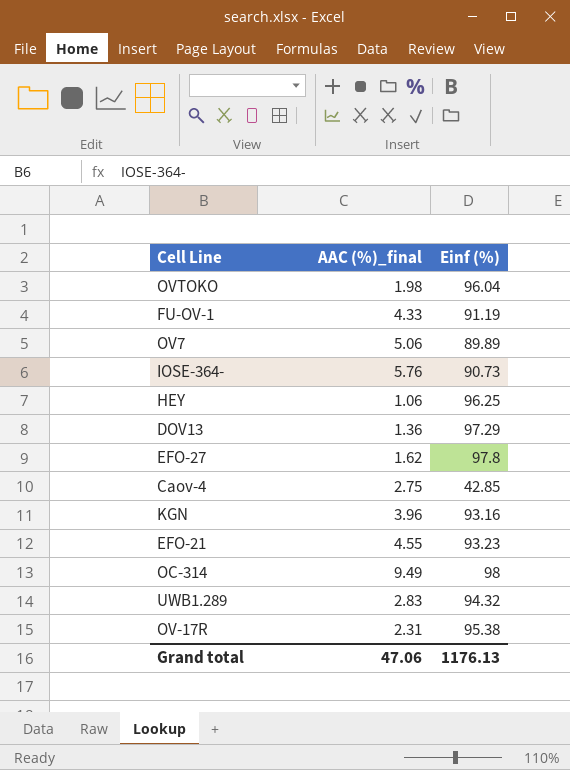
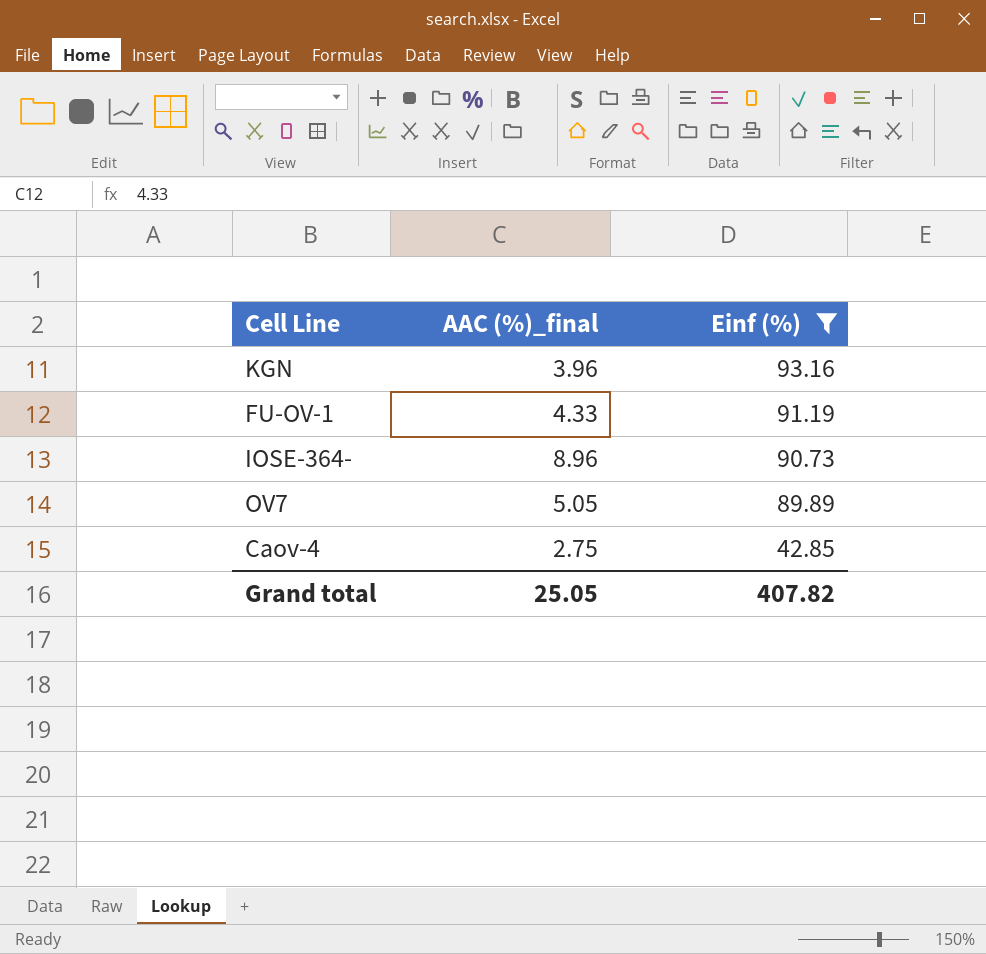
filter: none -> Einf (%) <= 93.16
row order: none -> Einf (%) descending
IOSE-364- | AAC (%)_final: 5.76 -> 8.96
OV7 | AAC (%)_final: 5.06 -> 5.05
Grand total | AAC (%)_final: 47.06 -> 25.05
Grand total | Einf (%): 1176.13 -> 407.82

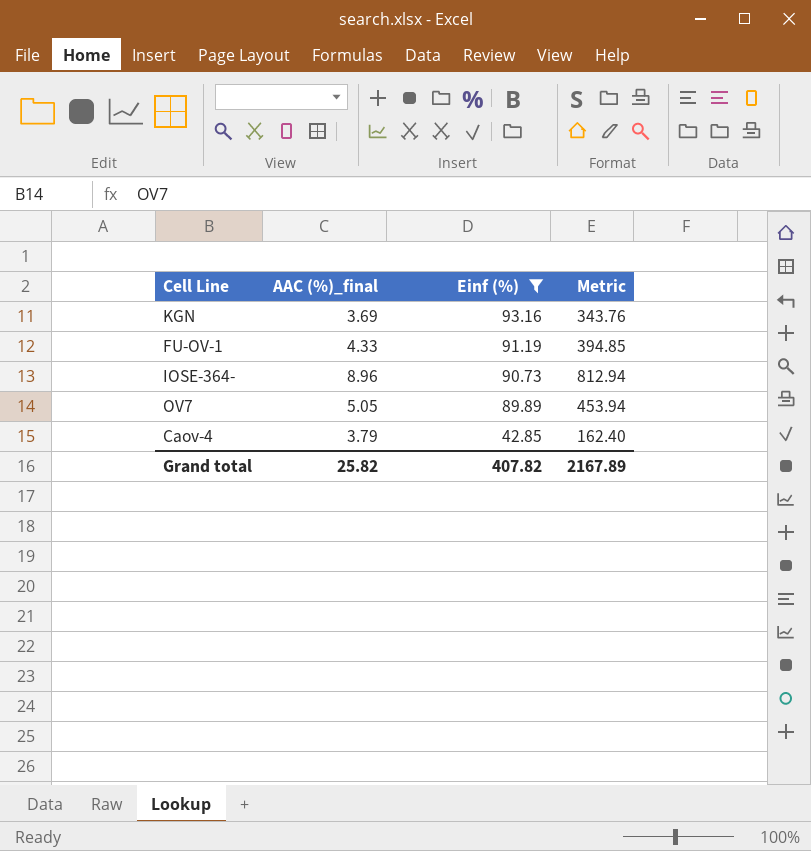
column Metric | formula: none -> [AAC (%)_final] * [Einf (%)]
KGN | AAC (%)_final: 3.96 -> 3.69
Caov-4 | AAC (%)_final: 2.75 -> 3.79
Grand total | AAC (%)_final: 25.05 -> 25.82

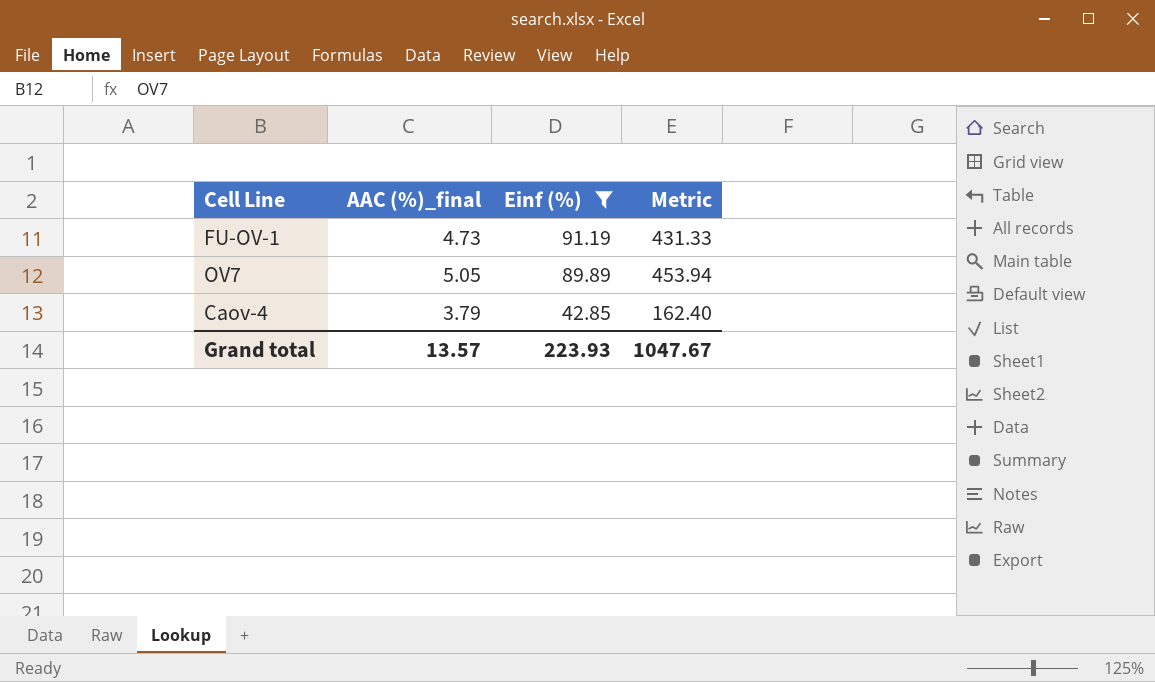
row KGN: 3.69 | 93.16 | 343.76 -> none
row IOSE-364-: 8.96 | 90.73 | 812.94 -> none
FU-OV-1 | AAC (%)_final: 4.33 -> 4.73
FU-OV-1 | Metric: 394.85 -> 431.33
Grand total | AAC (%)_final: 25.82 -> 13.57
Grand total | Einf (%): 407.82 -> 223.93
Grand total | Metric: 2167.89 -> 1047.67

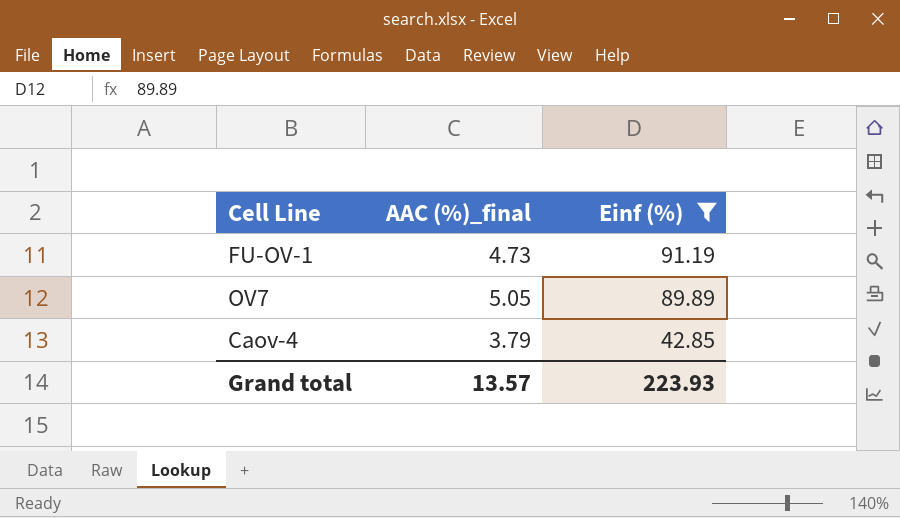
column Metric | formula: [AAC (%)_final] * [Einf (%)] -> none

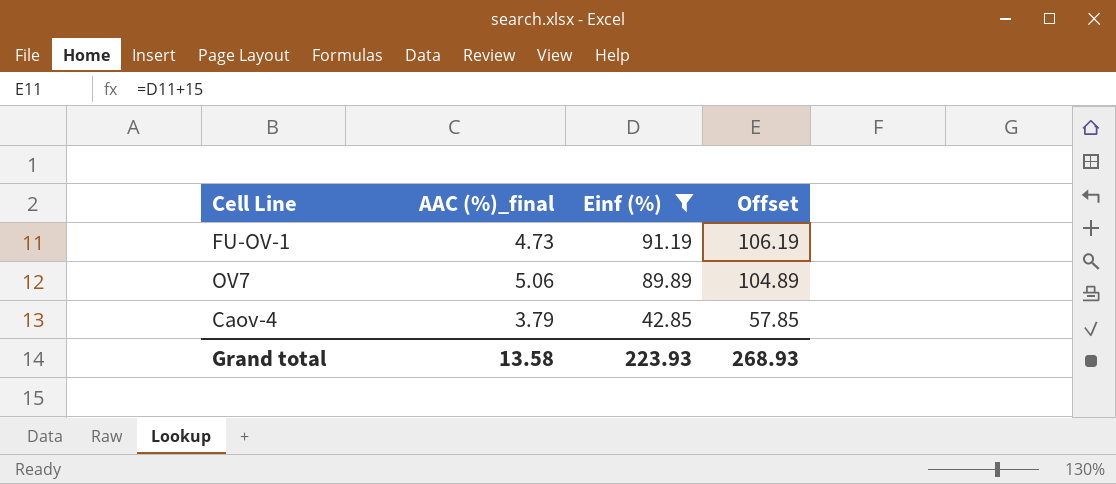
column Offset | formula: none -> [Einf (%)] + 15
OV7 | AAC (%)_final: 5.05 -> 5.06
Grand total | AAC (%)_final: 13.57 -> 13.58

